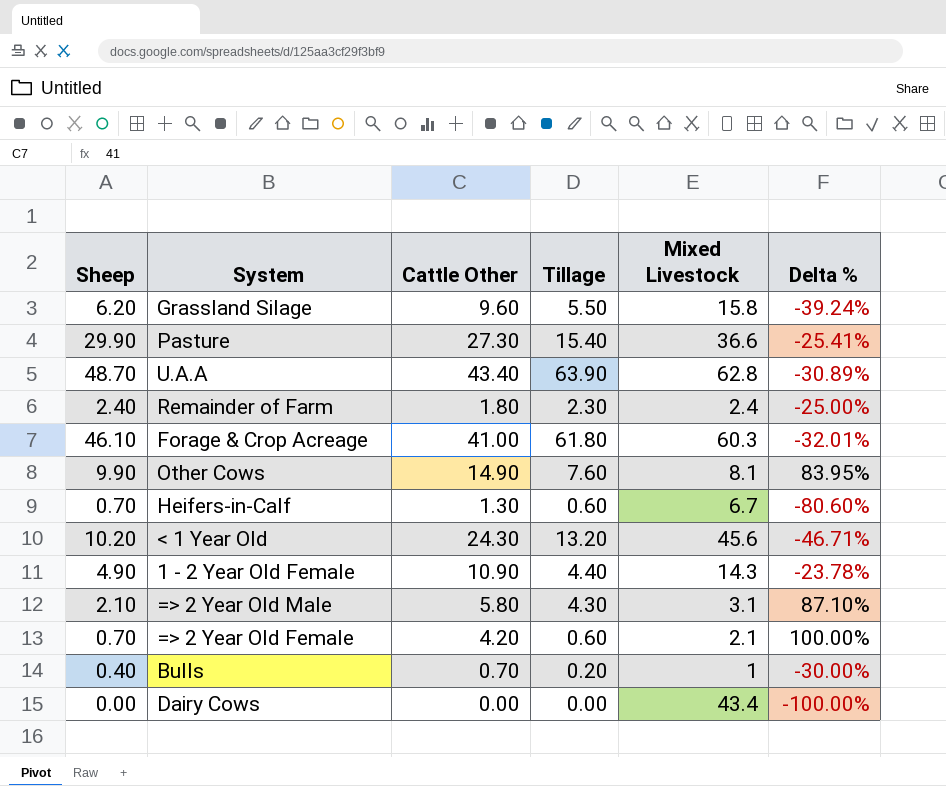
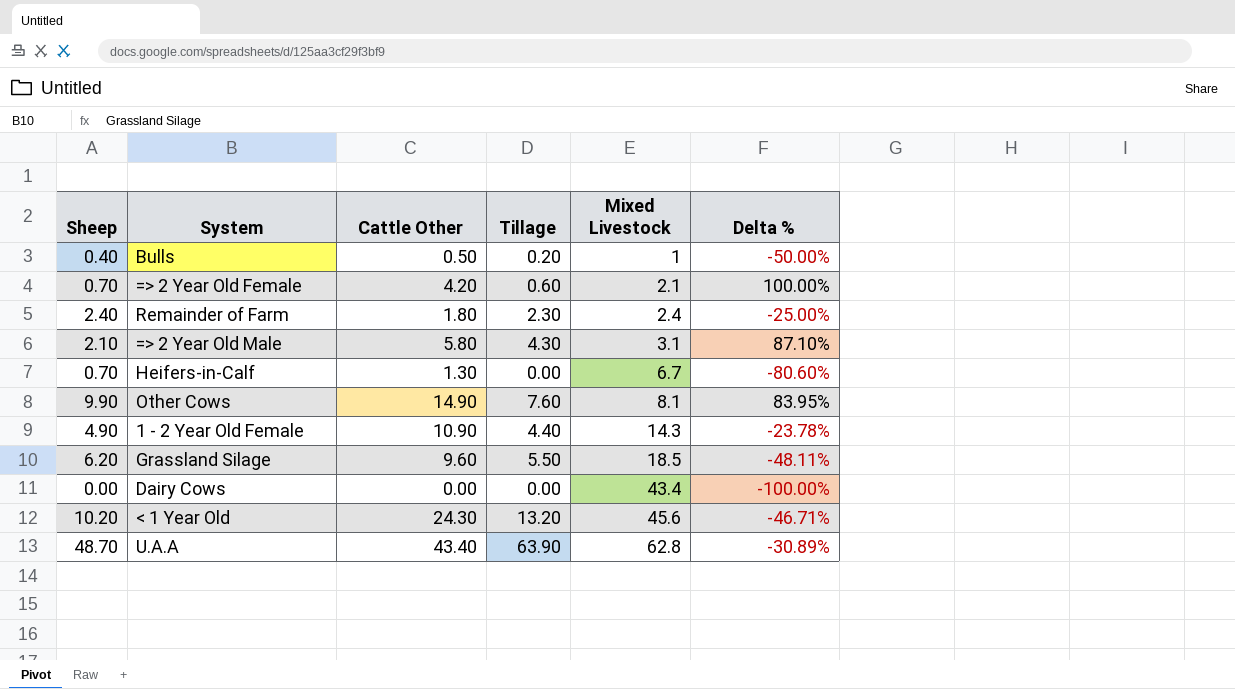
row order: none -> Mixed Livestock ascending
row Pasture: 29.90 | 27.30 | 15.40 | 36.6 | -25.41% -> none
row Forage & Crop Acreage: 46.10 | 41.00 | 61.80 | 60.3 | -32.01% -> none
Bulls | Cattle Other: 0.70 -> 0.50
Bulls | Delta %: -30.00% -> -50.00%
Heifers-in-Calf | Tillage: 0.60 -> 0.00
Grassland Silage | Mixed Livestock: 15.8 -> 18.5
Grassland Silage | Delta %: -39.24% -> -48.11%

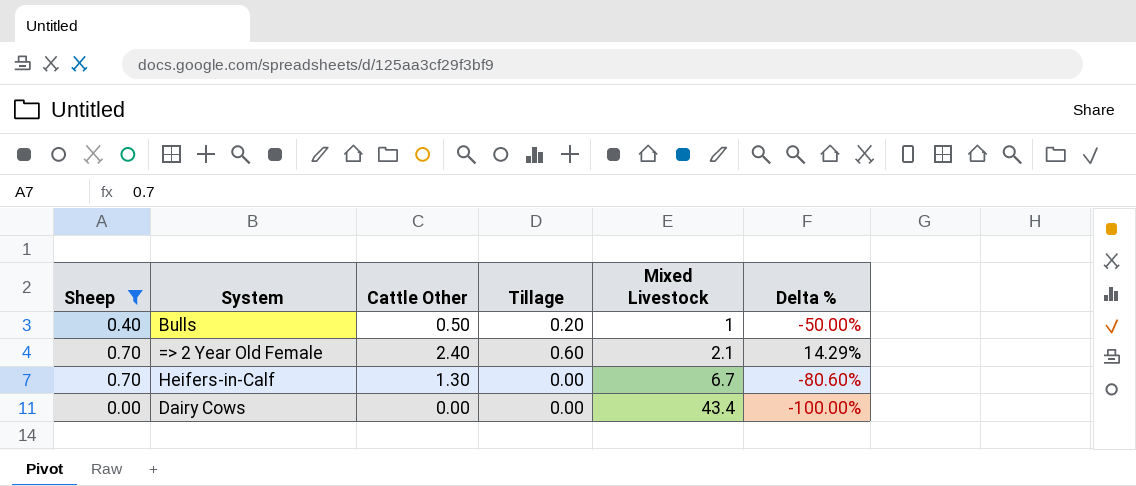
filter: none -> Sheep <= 0.70
=> 2 Year Old Female | Cattle Other: 4.20 -> 2.40
=> 2 Year Old Female | Delta %: 100.00% -> 14.29%

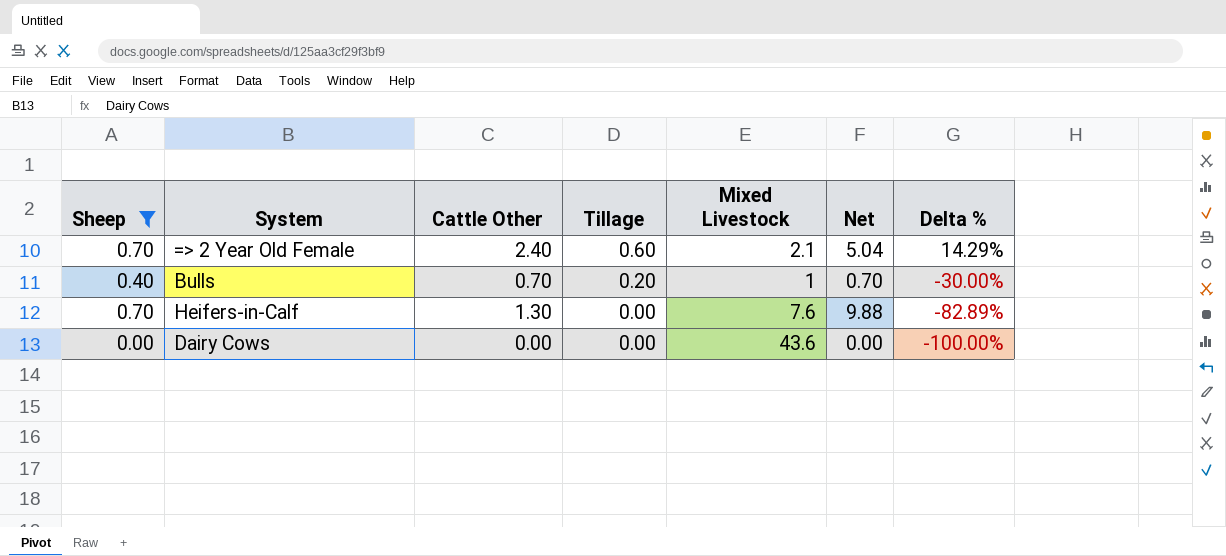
row order: Mixed Livestock ascending -> Tillage descending
column Net | formula: none -> [Cattle Other] * [Mixed Livestock]
Bulls | Cattle Other: 0.50 -> 0.70
Bulls | Delta %: -50.00% -> -30.00%
Heifers-in-Calf | Mixed Livestock: 6.7 -> 7.6
Heifers-in-Calf | Delta %: -80.60% -> -82.89%
Dairy Cows | Mixed Livestock: 43.4 -> 43.6

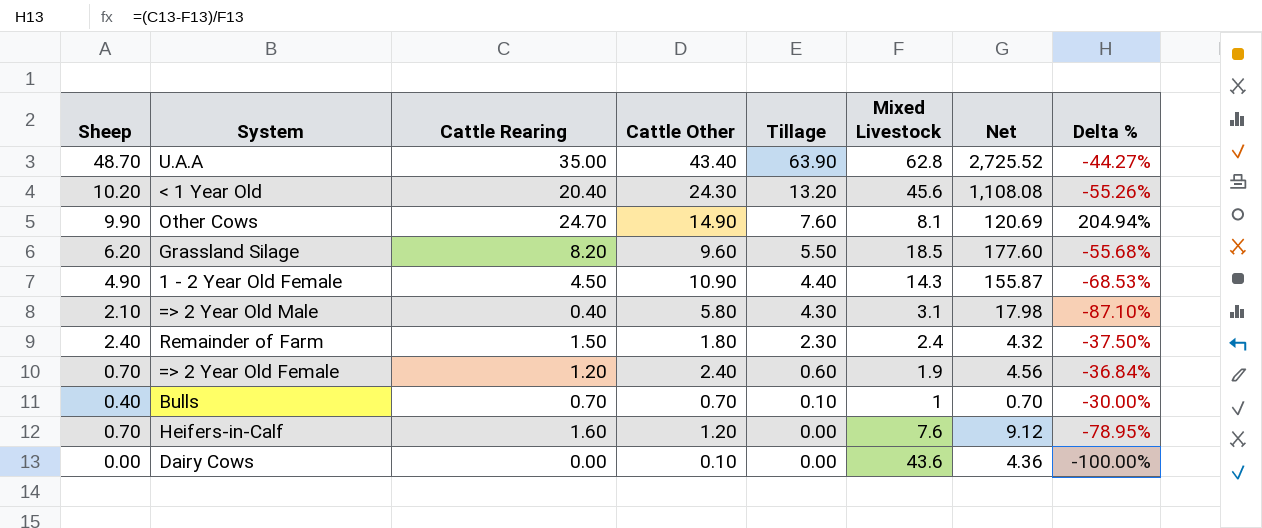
filter: Sheep <= 0.70 -> none
column Cattle Rearing | position: none -> 3
column Delta % | formula: ([Cattle Other] - [Mixed Livestock]) / [Mixed Livestock] -> ([Cattle Rearing] - [Mixed Livestock]) / [Mixed Livestock]
=> 2 Year Old Female | Mixed Livestock: 2.1 -> 1.9
=> 2 Year Old Female | Net: 5.04 -> 4.56
Bulls | Tillage: 0.20 -> 0.10
Heifers-in-Calf | Cattle Other: 1.30 -> 1.20
Heifers-in-Calf | Net: 9.88 -> 9.12
Dairy Cows | Cattle Other: 0.00 -> 0.10
Dairy Cows | Net: 0.00 -> 4.36

